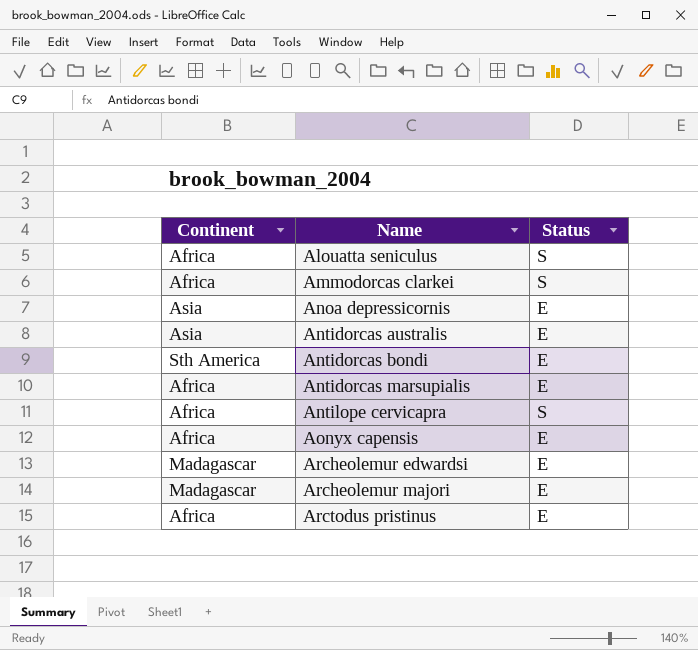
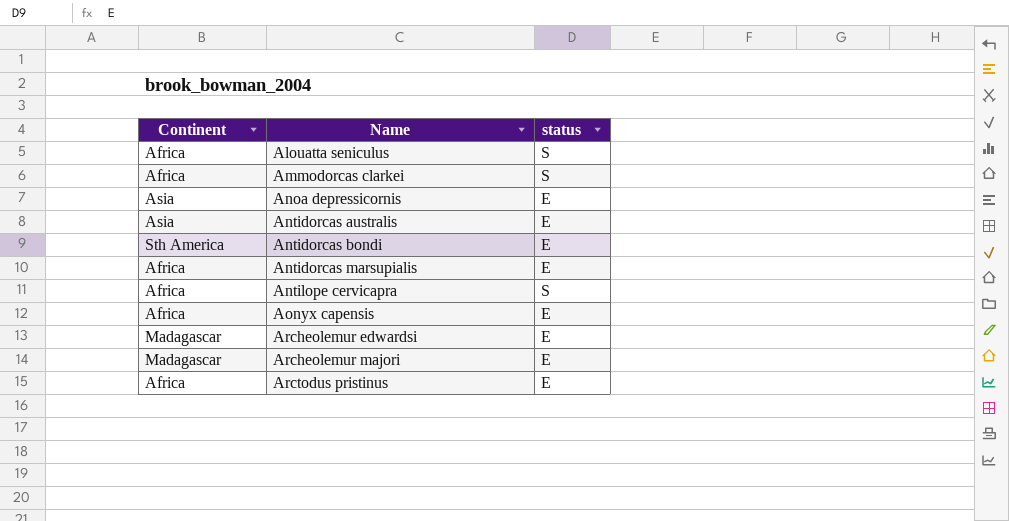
column name: Status -> status

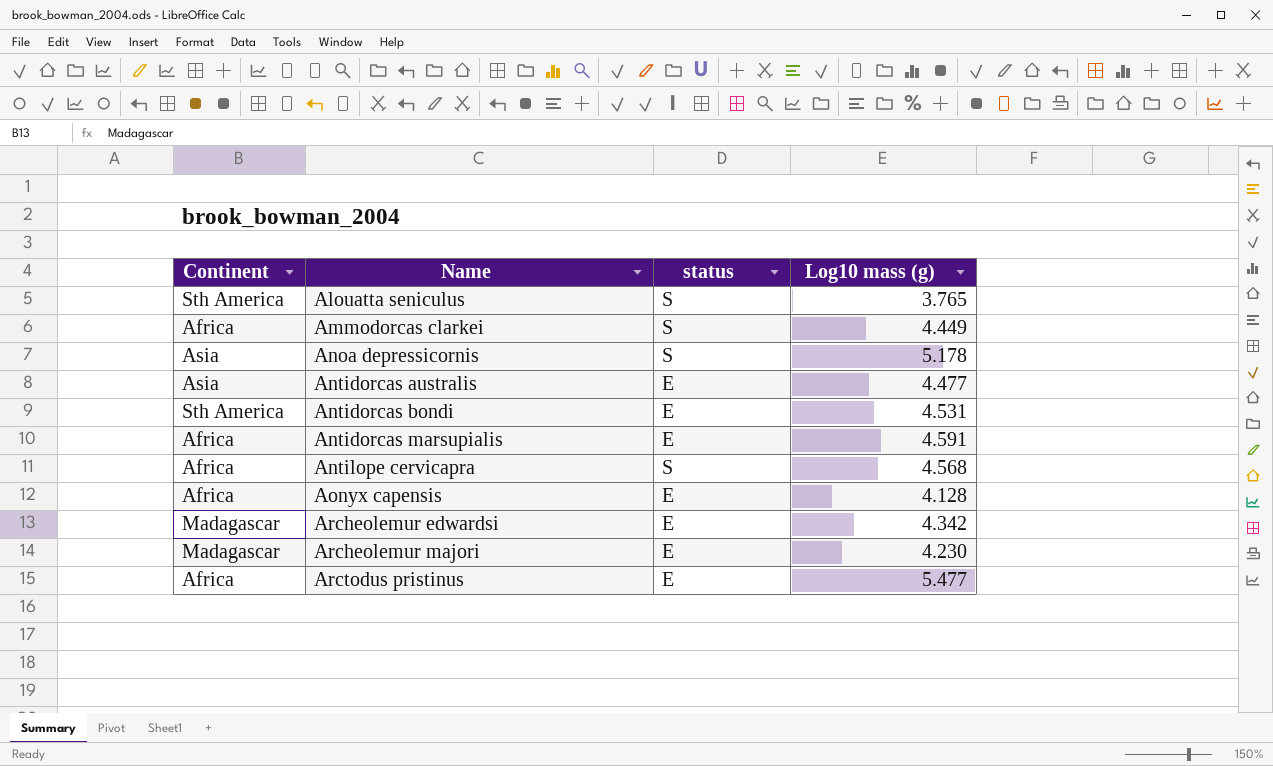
column Log10 mass (g) | position: none -> 4
Alouatta seniculus | Continent: Africa -> Sth America
Anoa depressicornis | status: E -> S

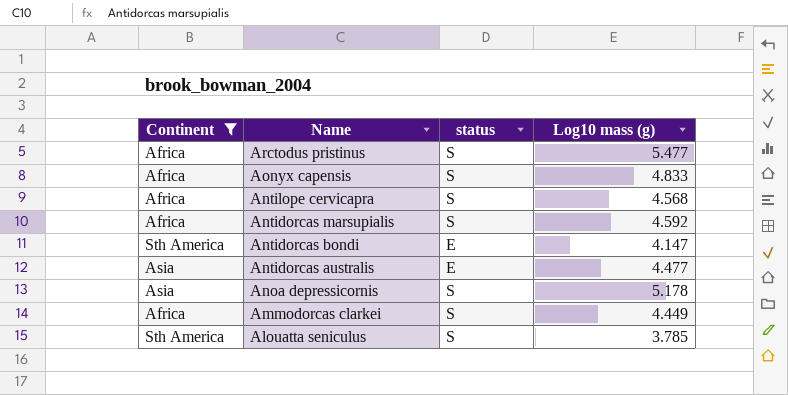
filter: none -> Continent != Madagascar
row order: Name ascending -> Name descending
Arctodus pristinus | status: E -> S
Aonyx capensis | status: E -> S
Aonyx capensis | Log10 mass (g): 4.128 -> 4.833
Antidorcas marsupialis | status: E -> S
Antidorcas marsupialis | Log10 mass (g): 4.591 -> 4.592
Antidorcas bondi | Log10 mass (g): 4.531 -> 4.147
Alouatta seniculus | Log10 mass (g): 3.765 -> 3.785

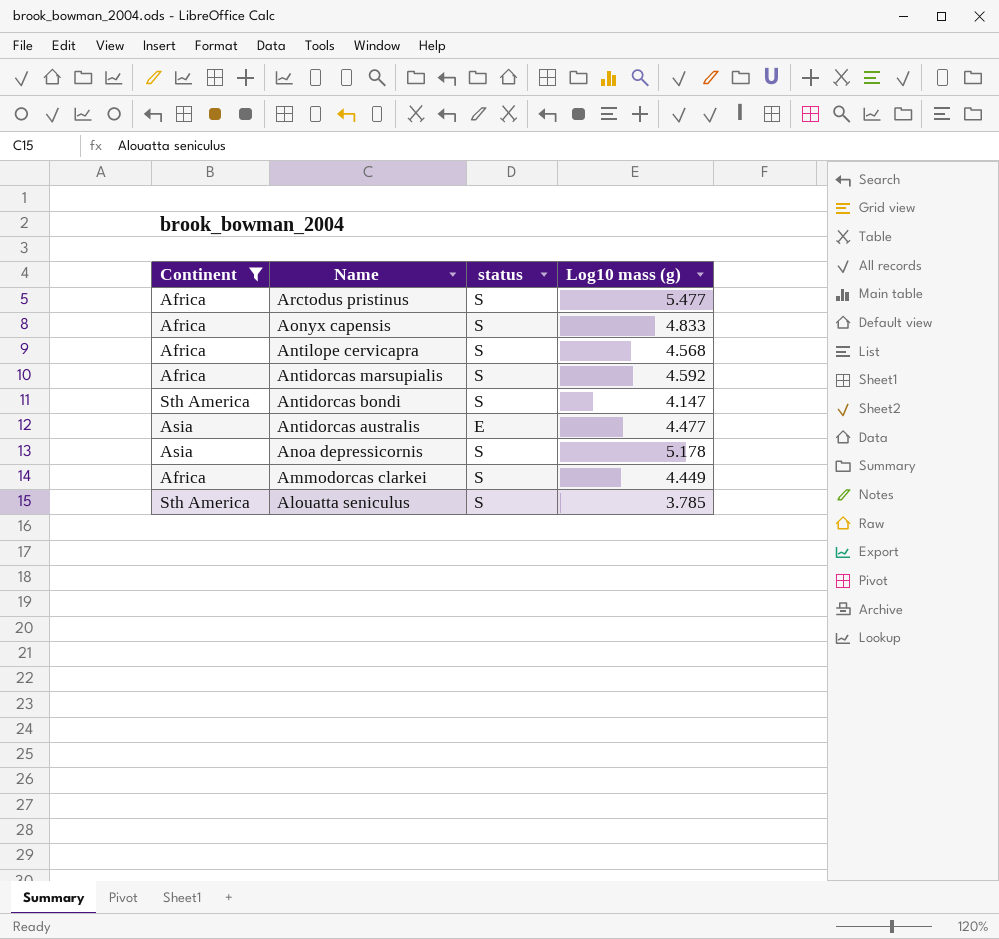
Antidorcas bondi | status: E -> S

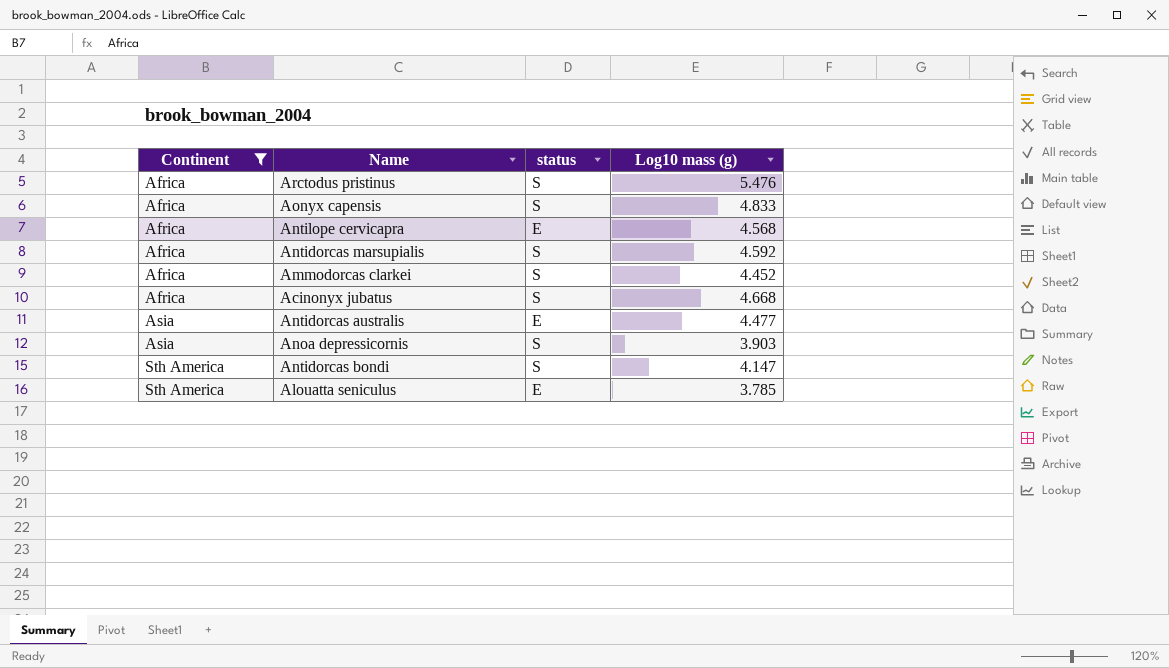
row order: Name descending -> Continent ascending
Arctodus pristinus | Log10 mass (g): 5.477 -> 5.476
Antilope cervicapra | status: S -> E
Ammodorcas clarkei | Log10 mass (g): 4.449 -> 4.452
row Acinonyx jubatus: none -> Africa | S | 4.668
Anoa depressicornis | Log10 mass (g): 5.178 -> 3.903
Alouatta seniculus | status: S -> E

